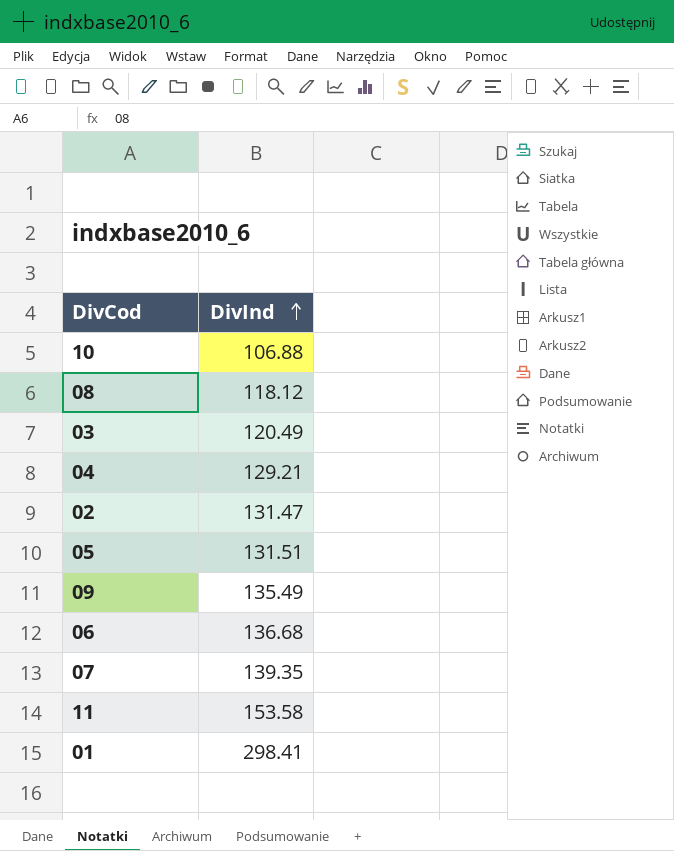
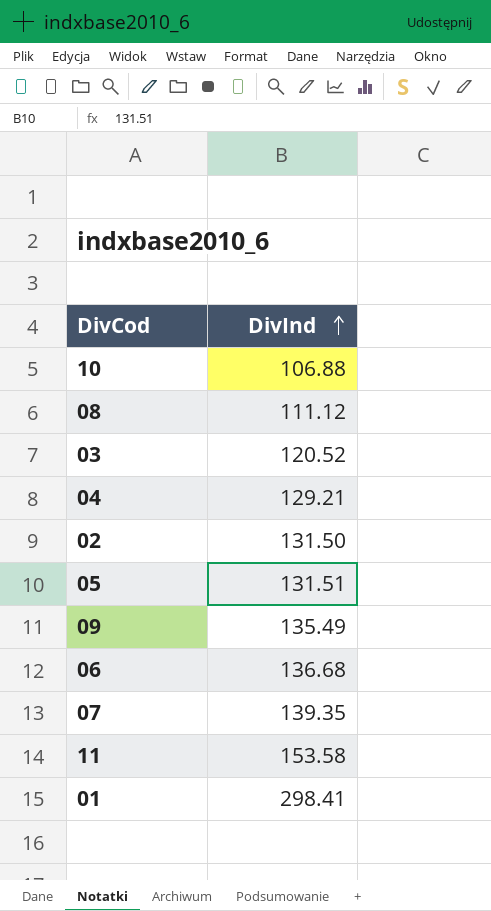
08 | DivInd: 118.12 -> 111.12
03 | DivInd: 120.49 -> 120.52
02 | DivInd: 131.47 -> 131.50

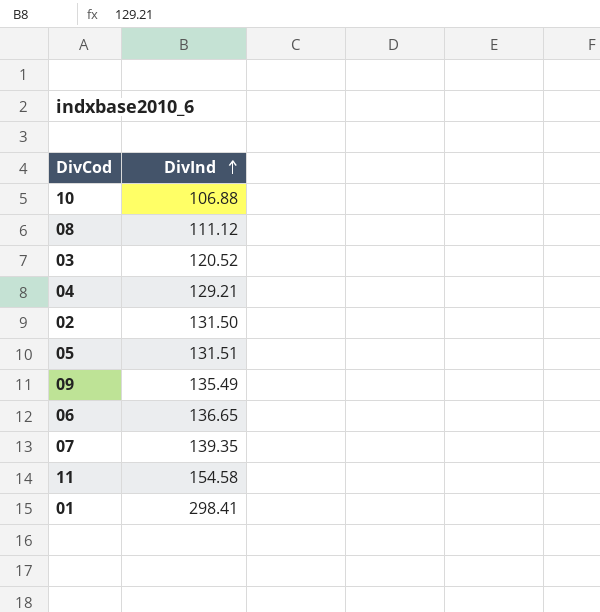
06 | DivInd: 136.68 -> 136.65
11 | DivInd: 153.58 -> 154.58

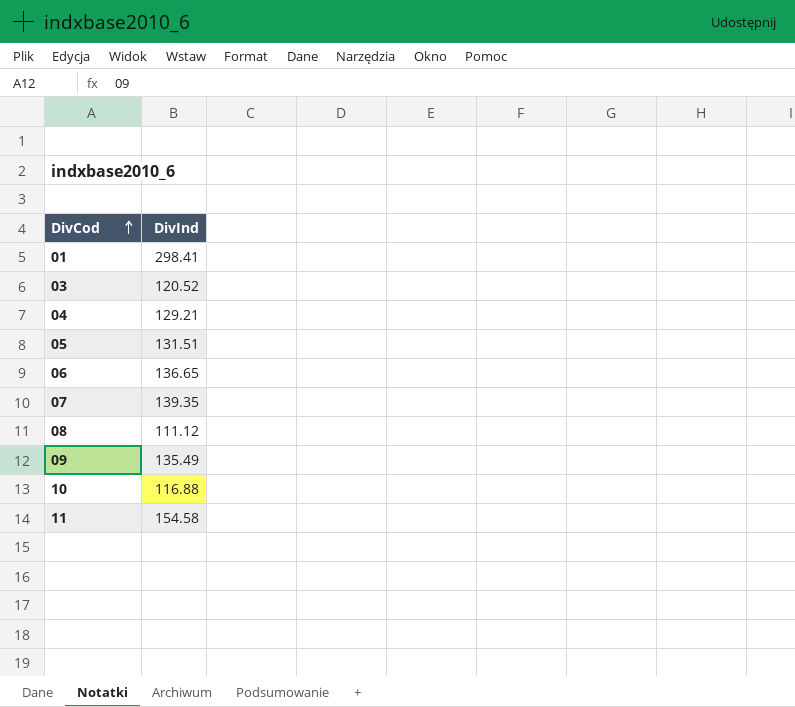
row order: DivInd ascending -> DivCod ascending
row 02: 131.50 -> none
10 | DivInd: 106.88 -> 116.88

